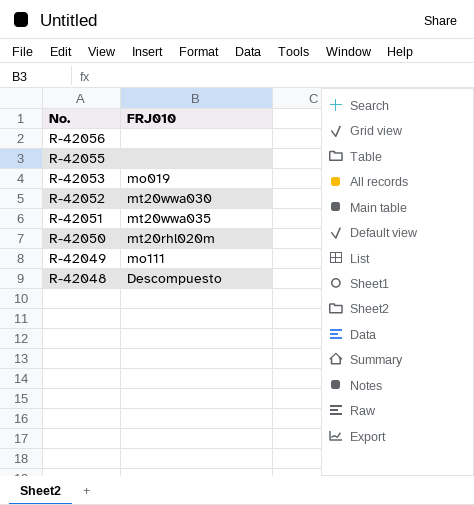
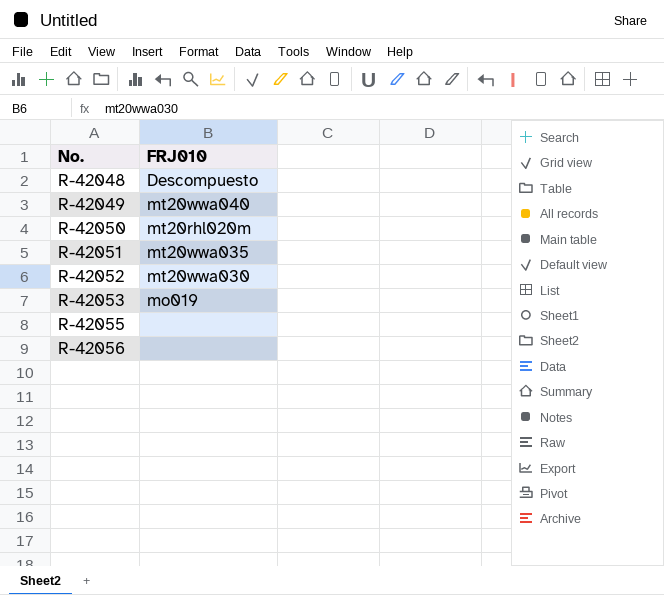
row order: No. descending -> No. ascending
R-42049 | FRJ010: mo111 -> mt20wwa040

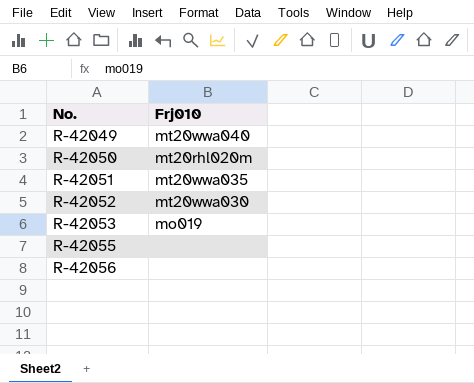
column name: FRJ010 -> Frj010
row R-42048: Descompuesto -> none

